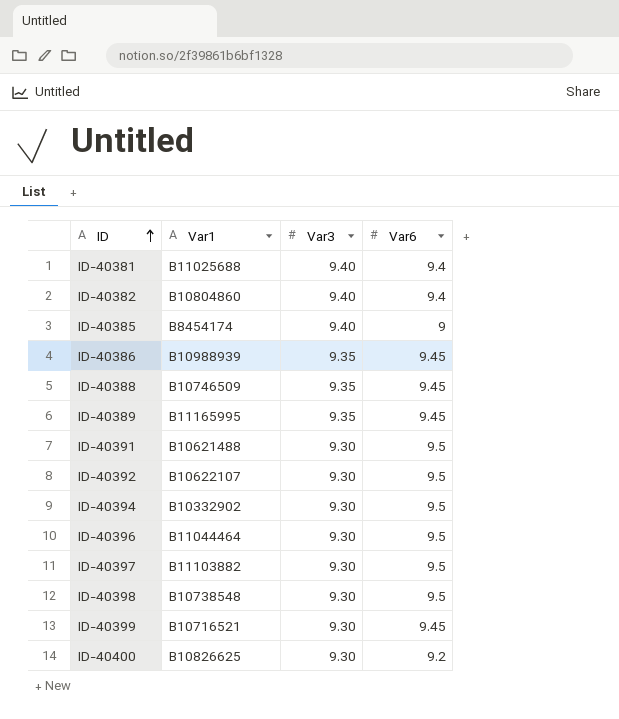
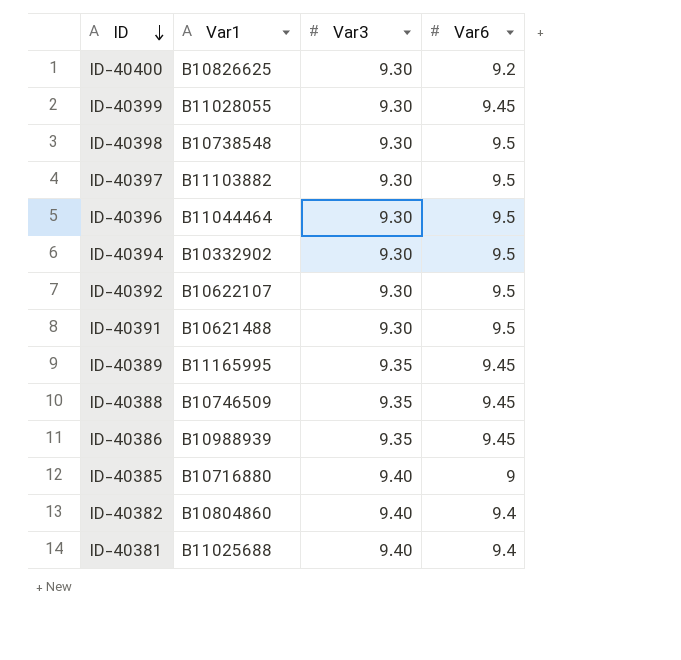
row order: ID ascending -> ID descending
ID-40399 | Var1: B10716521 -> B11028055
ID-40385 | Var1: B8454174 -> B10716880

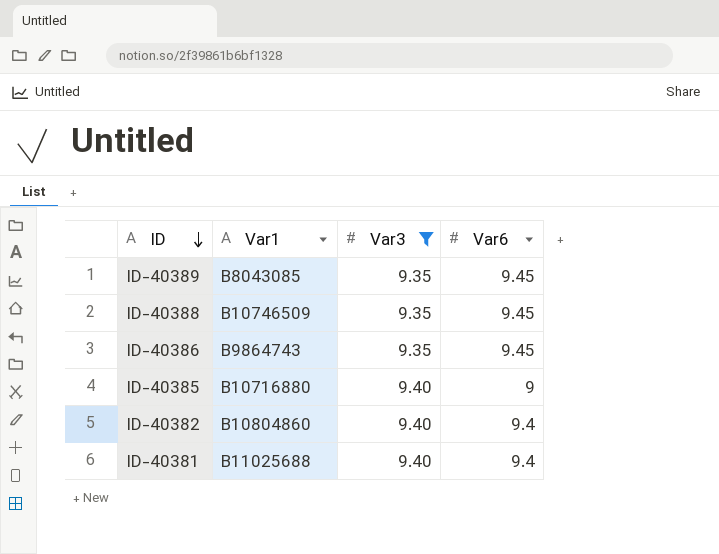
filter: none -> Var3 != 9.30
ID-40389 | Var1: B11165995 -> B8043085
ID-40386 | Var1: B10988939 -> B9864743

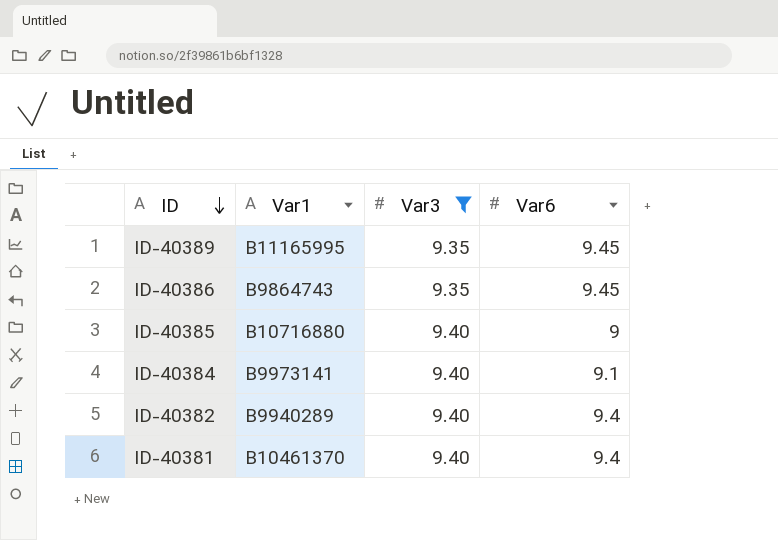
row ID-40388: B10746509 | 9.35 | 9.45 -> none
ID-40389 | Var1: B8043085 -> B11165995
row ID-40384: none -> B9973141 | 9.40 | 9.1
ID-40382 | Var1: B10804860 -> B9940289
ID-40381 | Var1: B11025688 -> B10461370

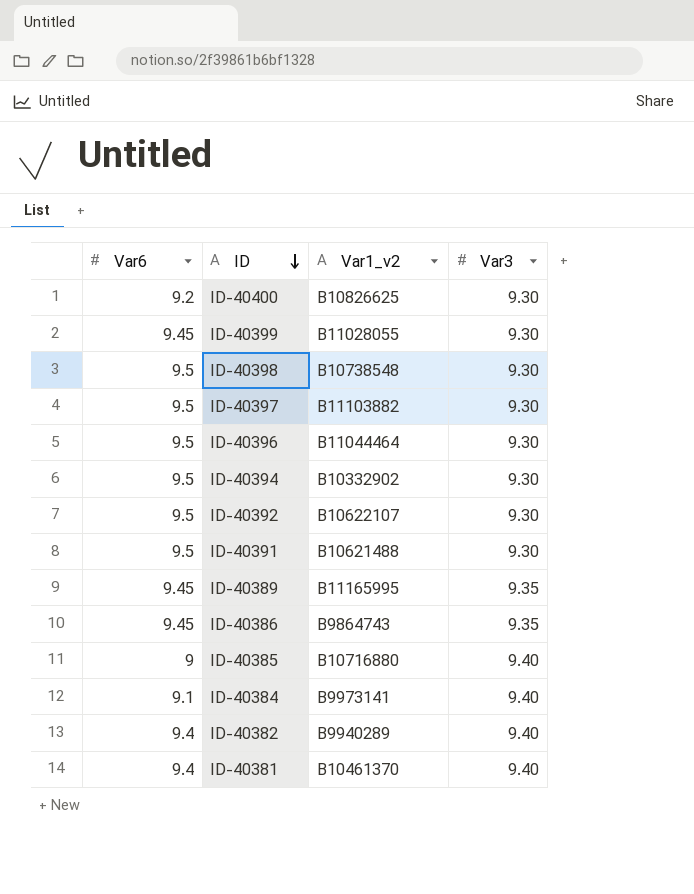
filter: Var3 != 9.30 -> none
column Var6 | position: 4 -> 1
column name: Var1 -> Var1_v2

